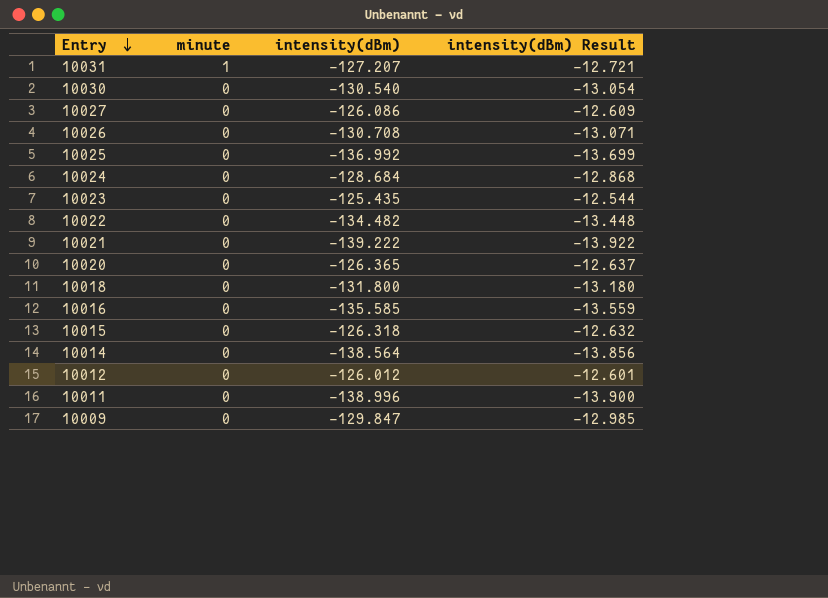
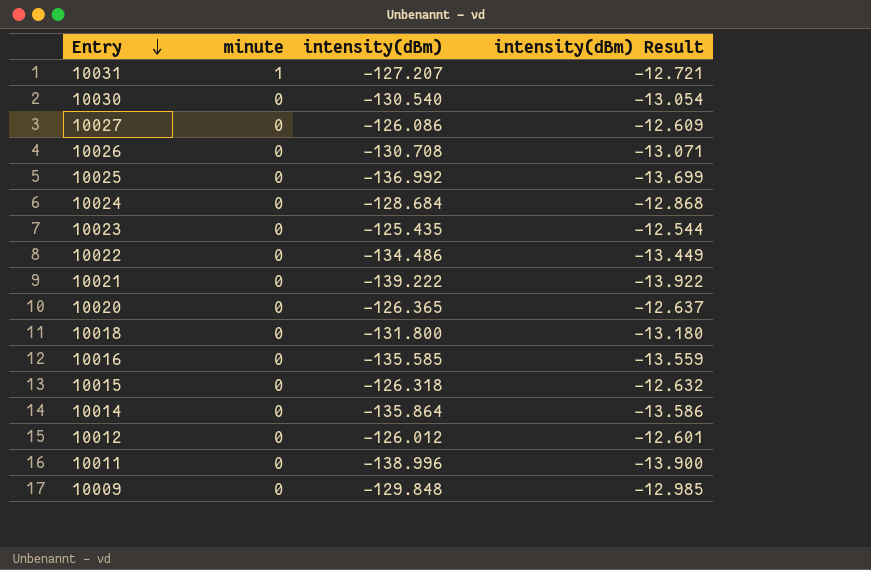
10022 | intensity(dBm): -134.482 -> -134.486
10022 | intensity(dBm) Result: -13.448 -> -13.449
10014 | intensity(dBm): -138.564 -> -135.864
10014 | intensity(dBm) Result: -13.856 -> -13.586
10009 | intensity(dBm): -129.847 -> -129.848

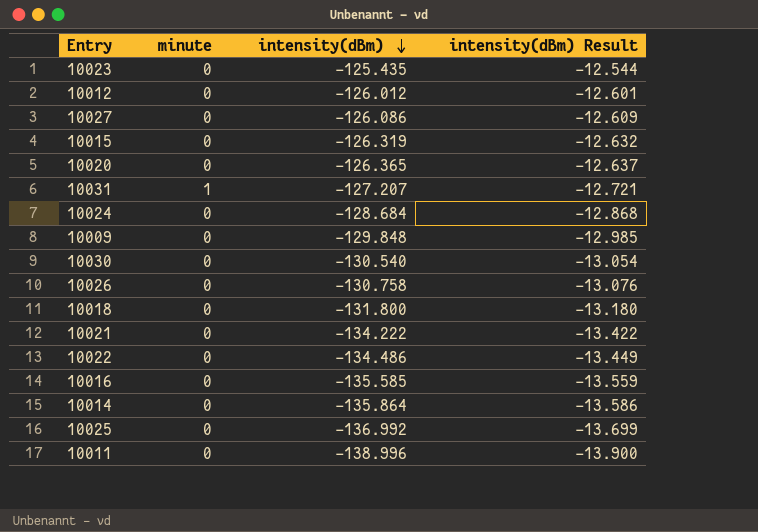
row order: Entry descending -> intensity(dBm) descending
10015 | intensity(dBm): -126.318 -> -126.319
10026 | intensity(dBm): -130.708 -> -130.758
10026 | intensity(dBm) Result: -13.071 -> -13.076
10021 | intensity(dBm): -139.222 -> -134.222
10021 | intensity(dBm) Result: -13.922 -> -13.422

